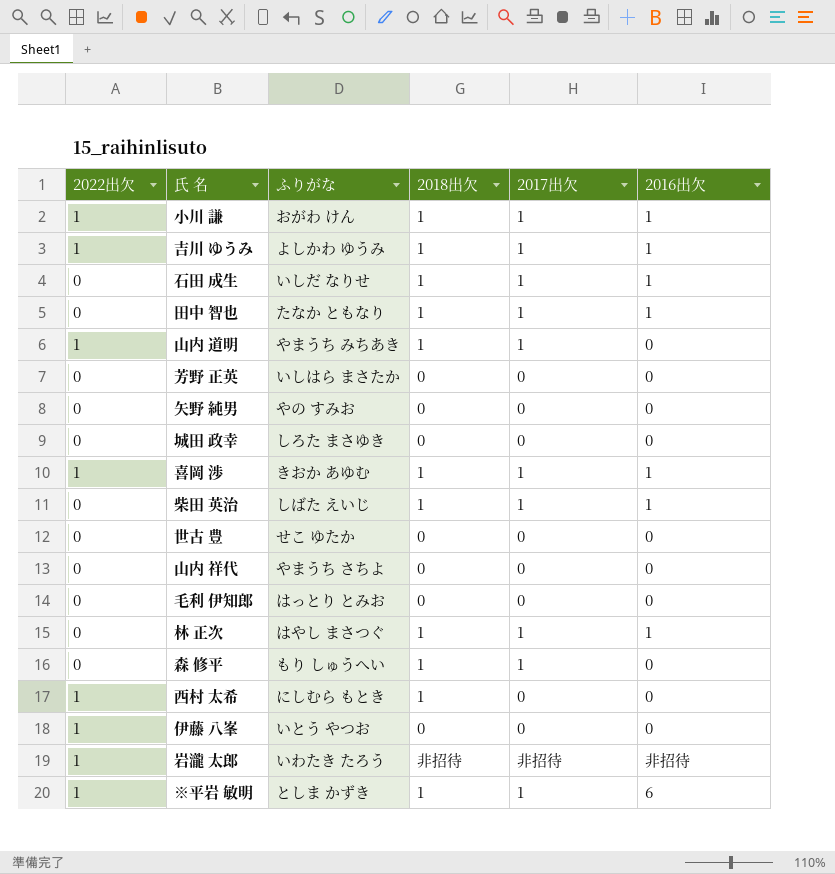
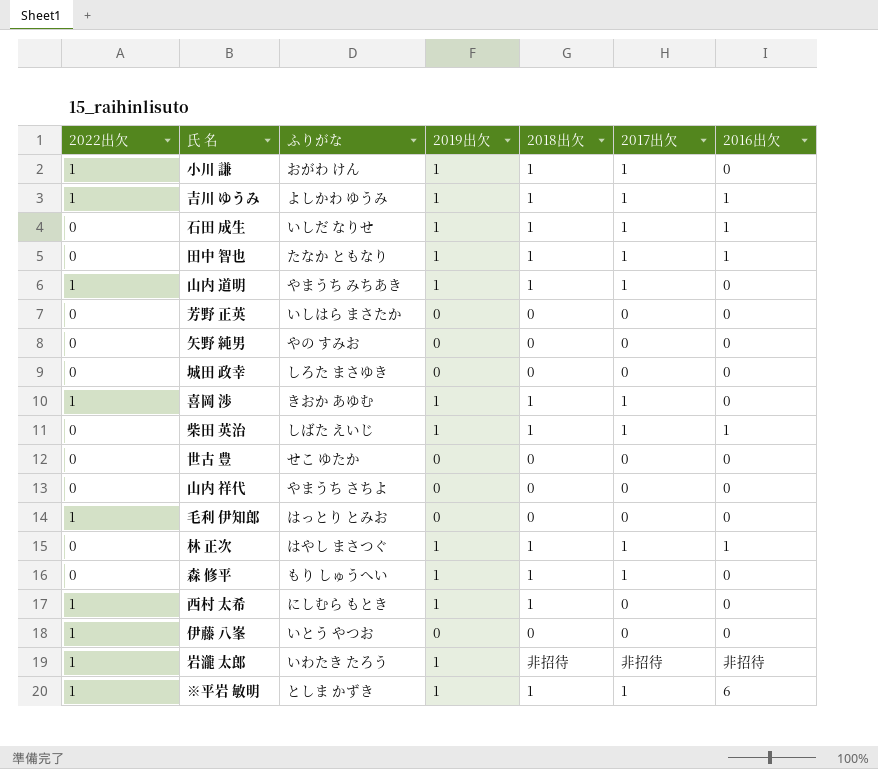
column 2019出欠 | position: none -> 4
小川 謙 | 2016出欠: 1 -> 0
喜岡 渉 | 2016出欠: 1 -> 0
毛利 伊知郎 | 2022出欠: 0 -> 1

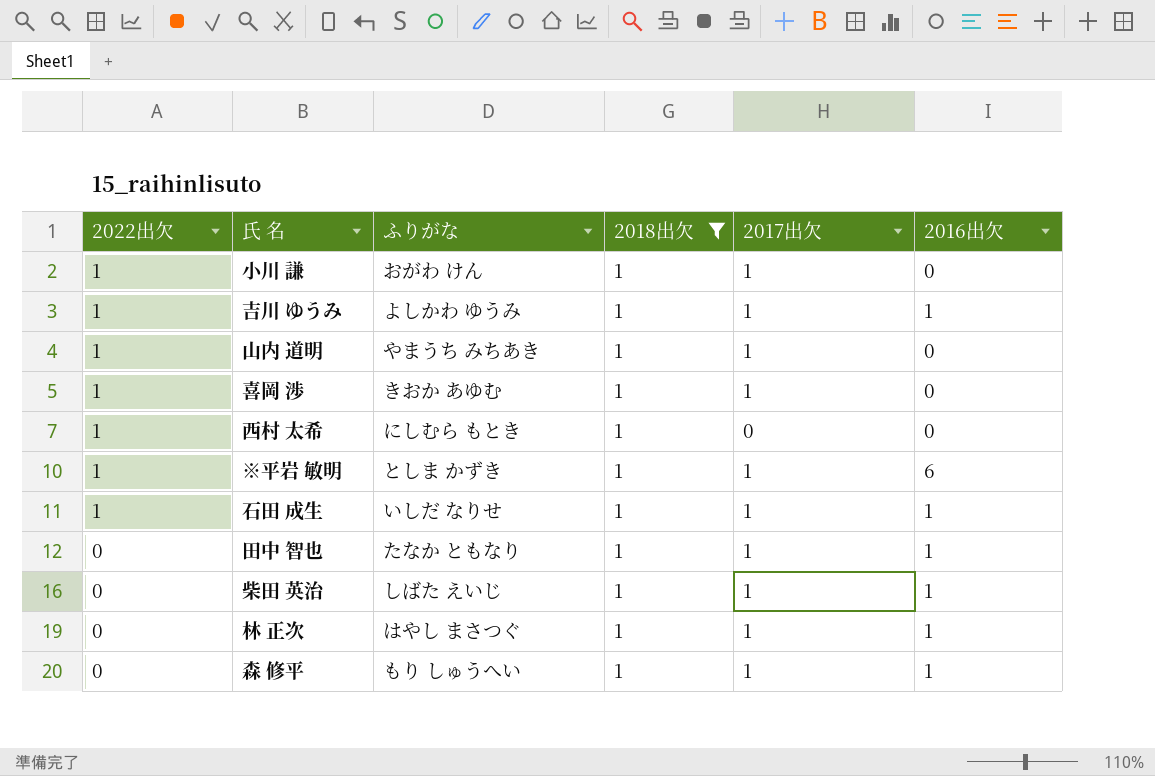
filter: none -> 2018出欠 = 1
row order: none -> 2022出欠 descending
column 2019出欠 | position: 4 -> none
石田 成生 | 2022出欠: 0 -> 1
森 修平 | 2016出欠: 0 -> 1

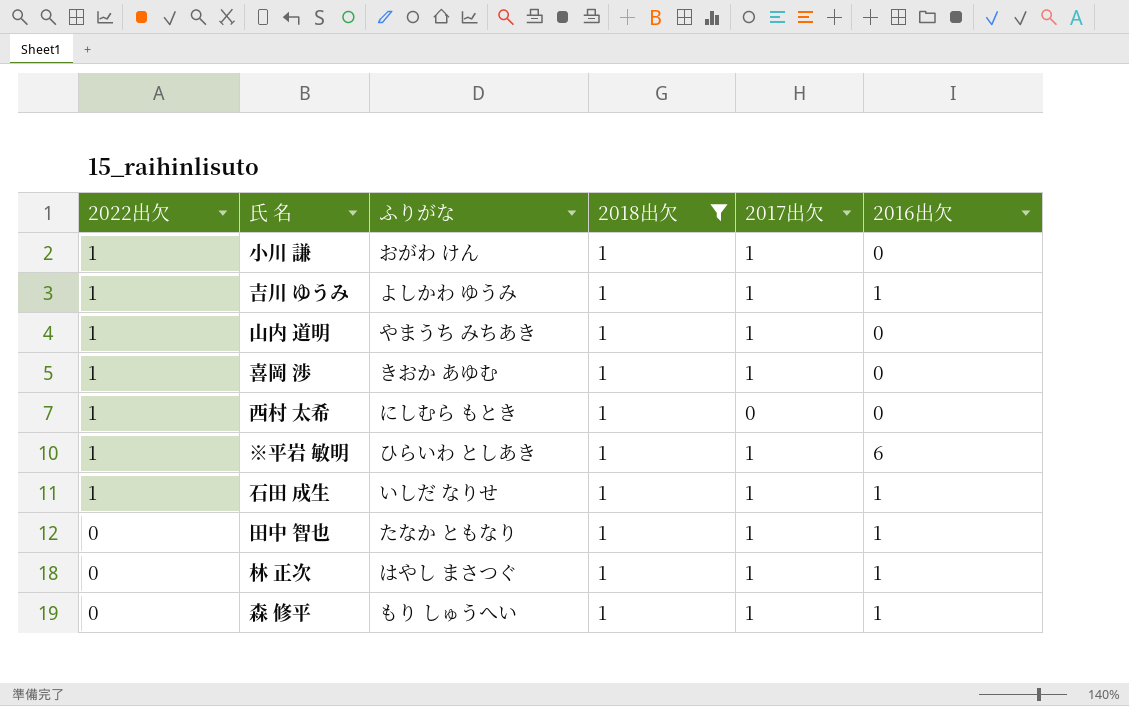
row 柴田 英治: 0 | しばた えいじ | 1 | 1 | 1 -> none
※平岩 敏明 | ふりがな: としま かずき -> ひらいわ としあき

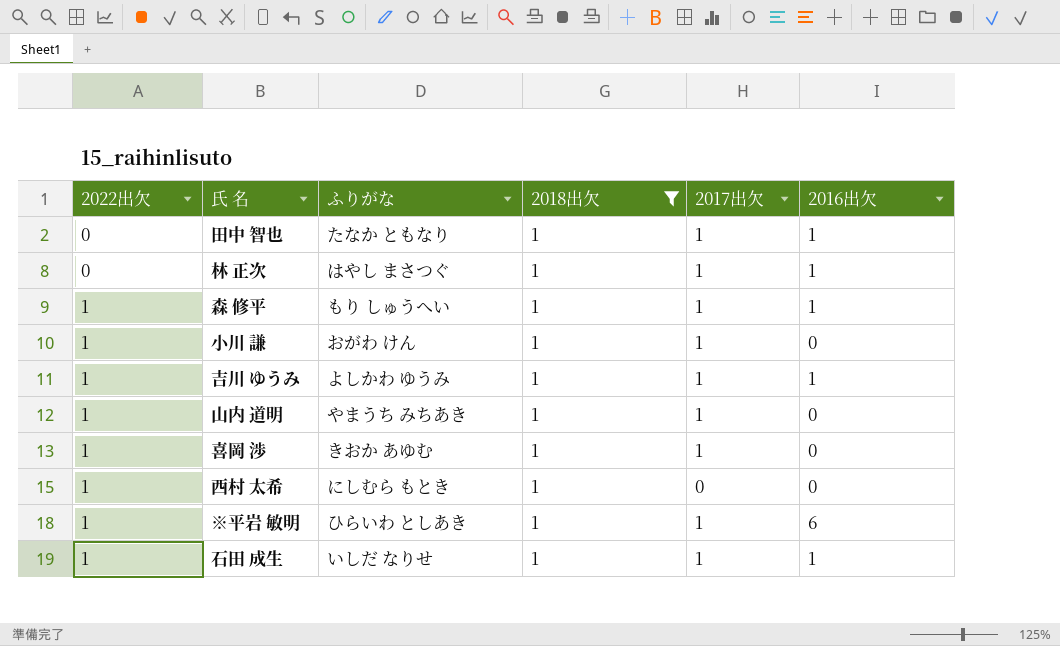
row order: 2022出欠 descending -> 2022出欠 ascending
森 修平 | 2022出欠: 0 -> 1

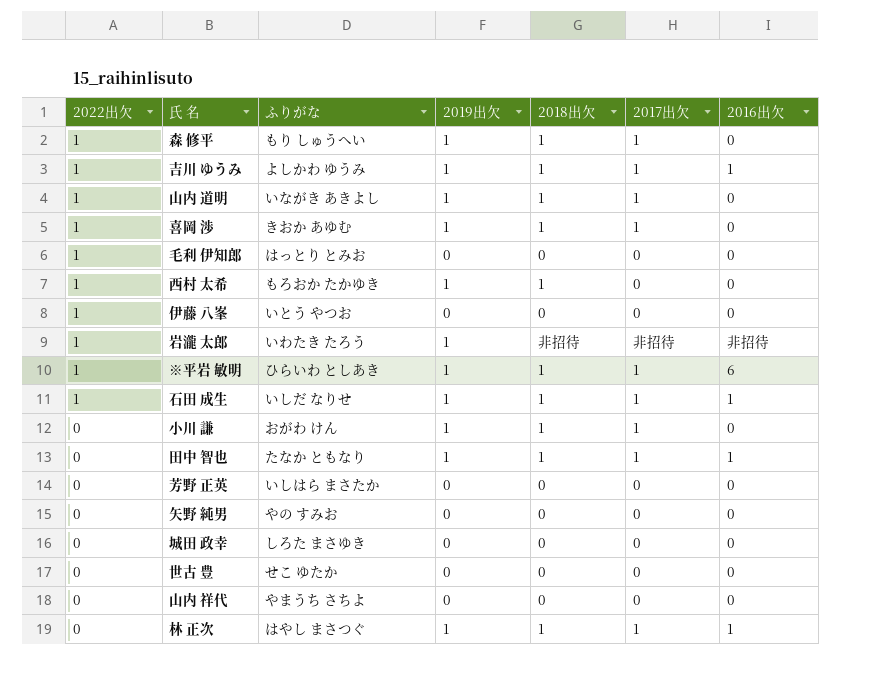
filter: 2018出欠 = 1 -> none
row order: 2022出欠 ascending -> 2022出欠 descending
column 2019出欠 | position: none -> 4
森 修平 | 2016出欠: 1 -> 0
山内 道明 | ふりがな: やまうち みちあき -> いながき あきよし
西村 太希 | ふりがな: にしむら もとき -> もろおか たかゆき
小川 謙 | 2022出欠: 1 -> 0

